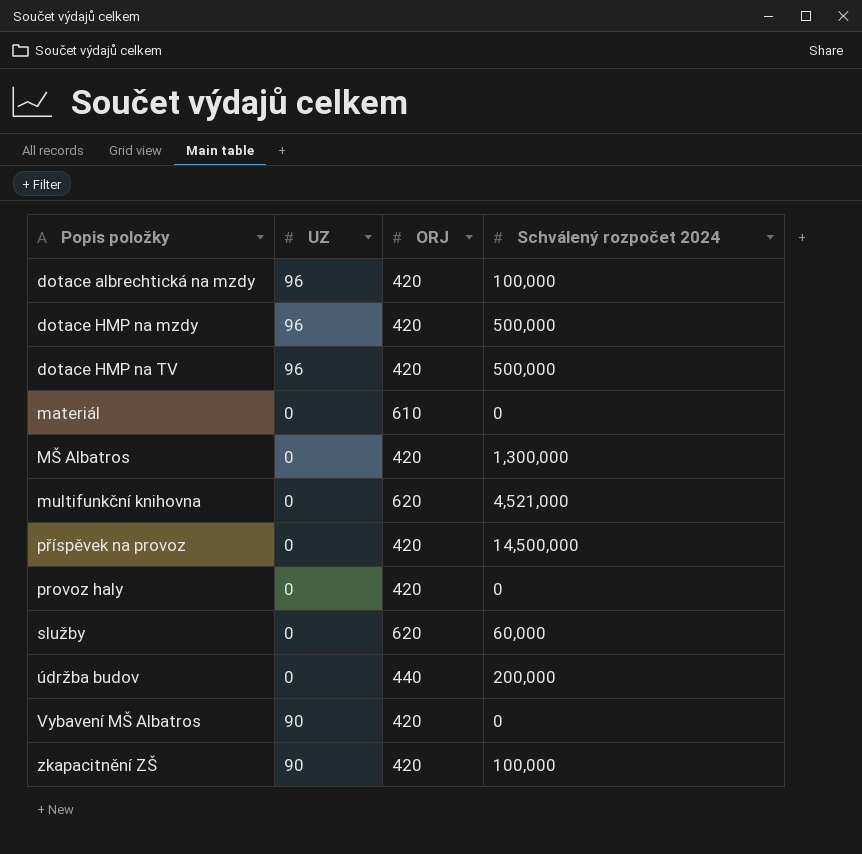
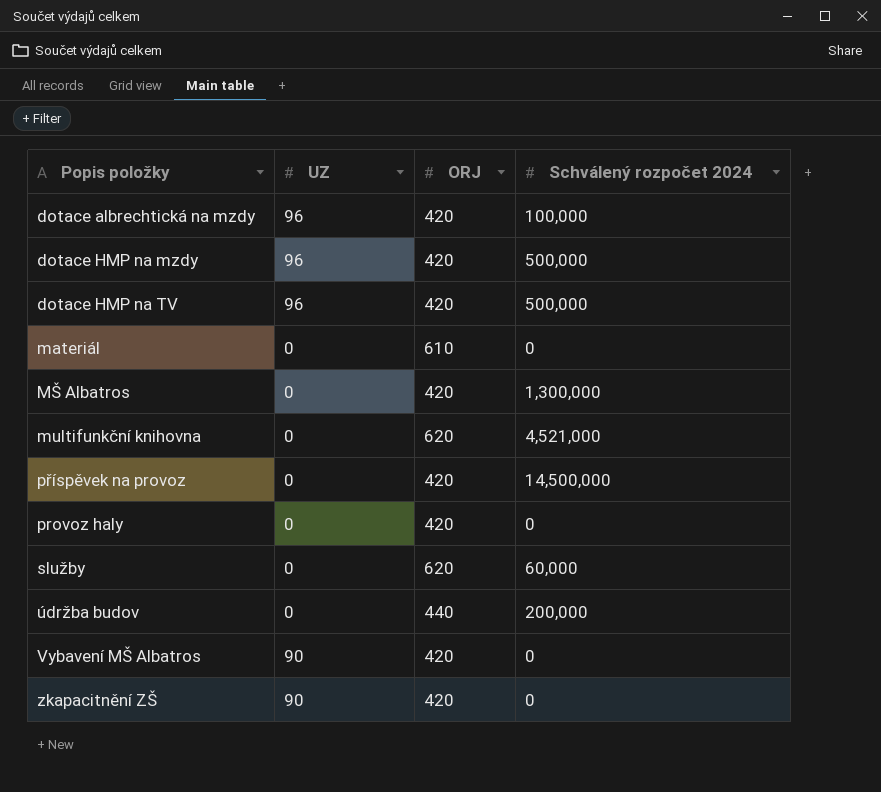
zkapacitnění ZŠ | Schválený rozpočet 2024: 100,000 -> 0

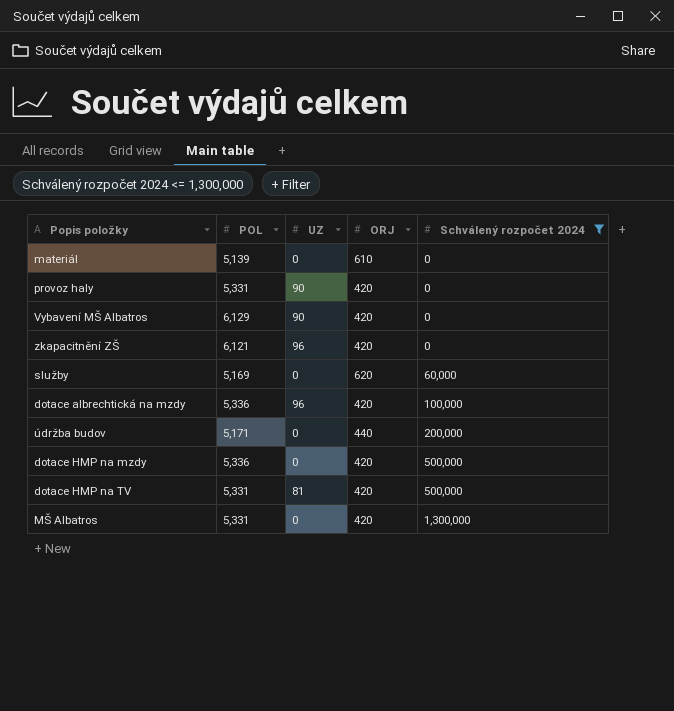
filter: none -> Schválený rozpočet 2024 <= 1,300,000
row order: Popis položky ascending -> Schválený rozpočet 2024 ascending
column POL | position: none -> 2
provoz haly | UZ: 0 -> 90
zkapacitnění ZŠ | UZ: 90 -> 96
dotace HMP na mzdy | UZ: 96 -> 0
dotace HMP na TV | UZ: 96 -> 81

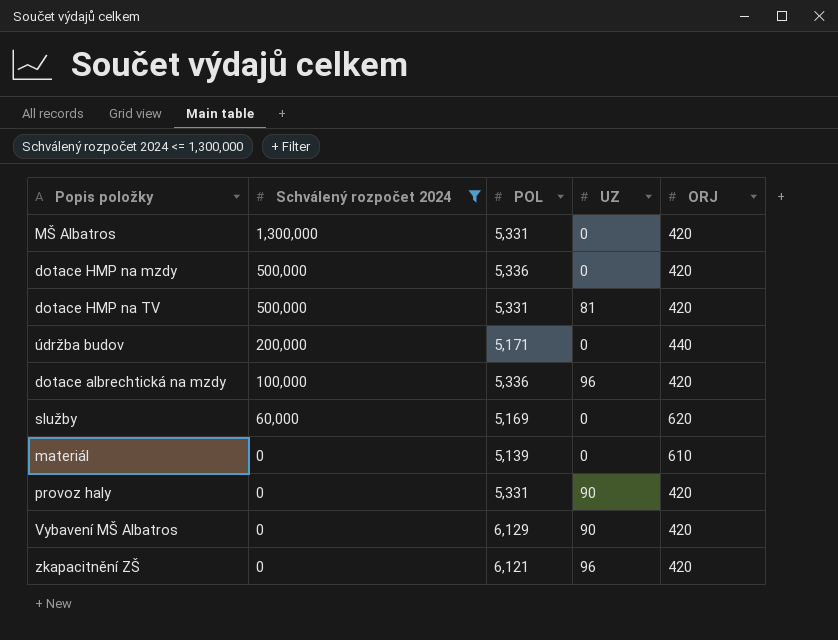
row order: Schválený rozpočet 2024 ascending -> Schválený rozpočet 2024 descending
column Schválený rozpočet 2024 | position: 5 -> 2

